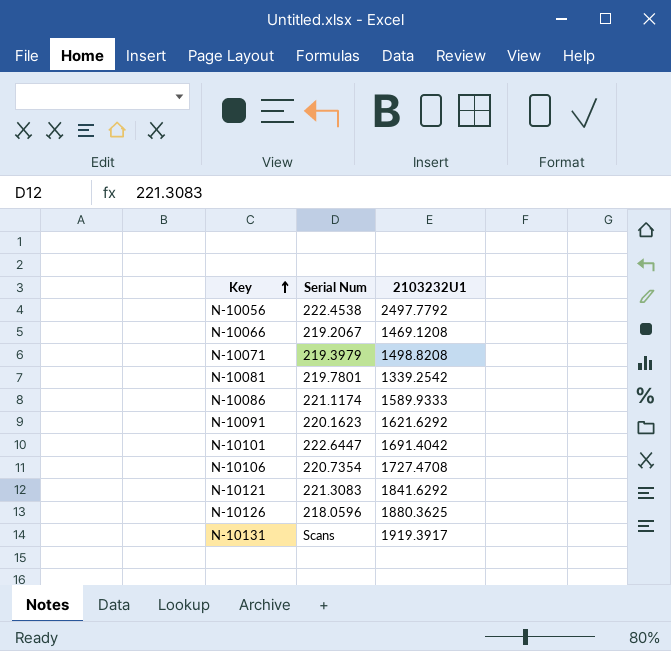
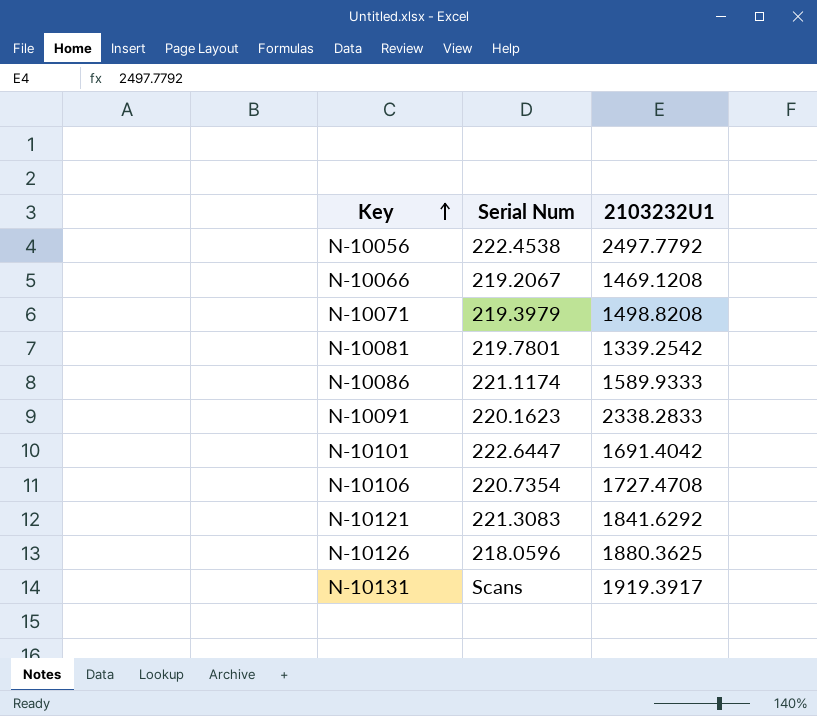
N-10091 | 2103232U1: 1621.6292 -> 2338.2833

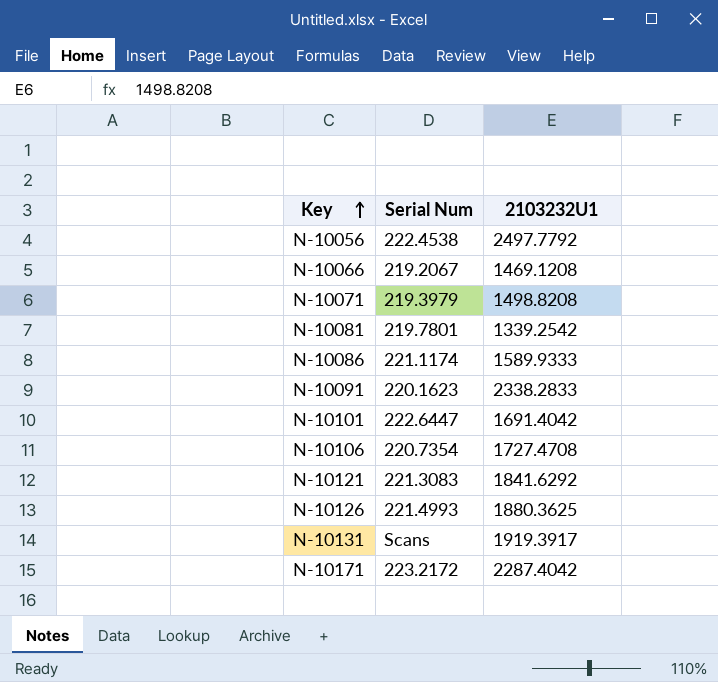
N-10126 | Serial Num: 218.0596 -> 221.4993
row N-10171: none -> 223.2172 | 2287.4042

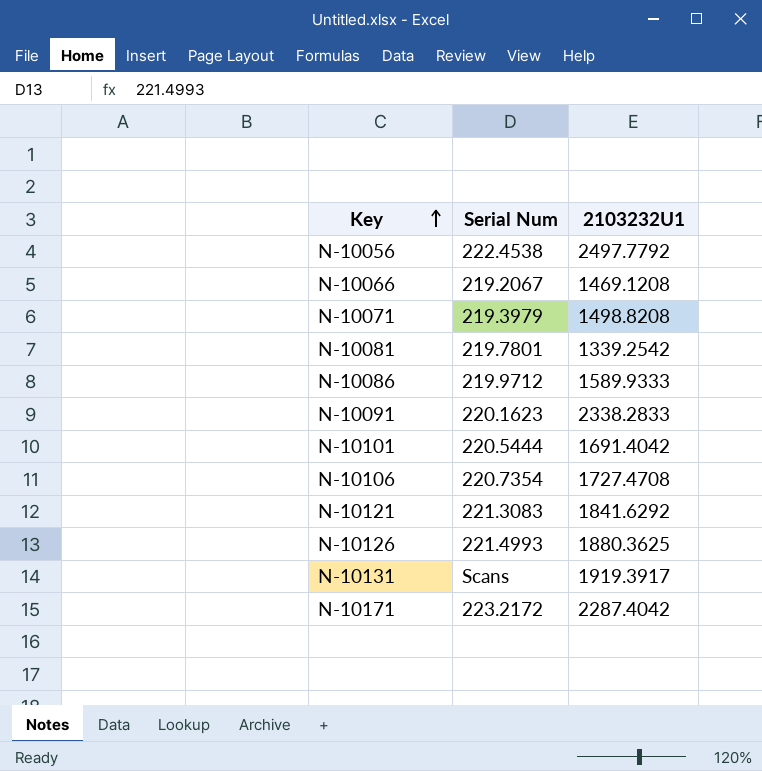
N-10086 | Serial Num: 221.1174 -> 219.9712
N-10101 | Serial Num: 222.6447 -> 220.5444

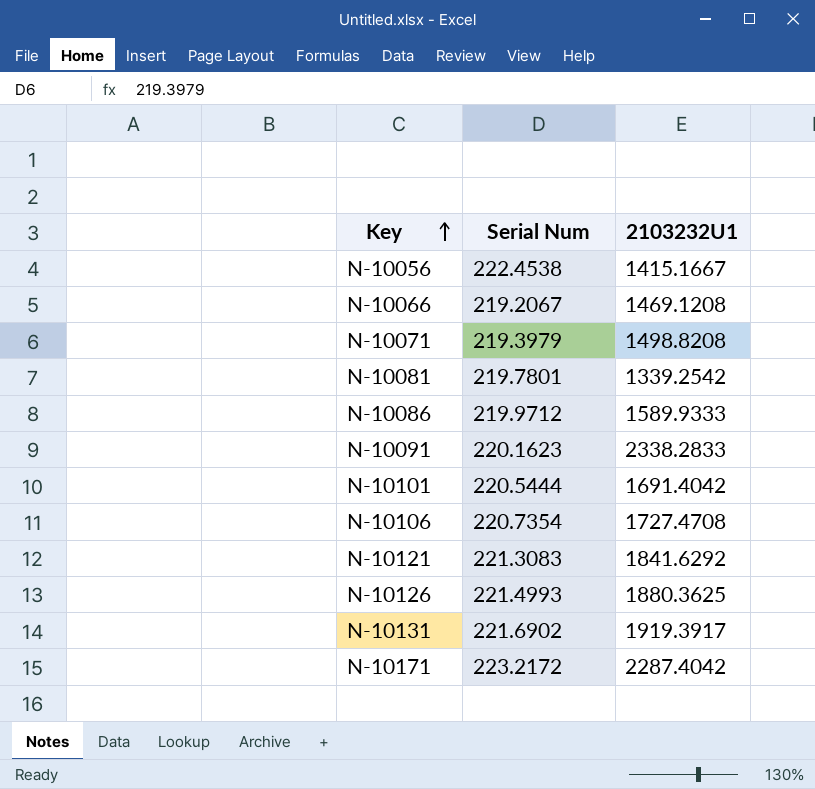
N-10056 | 2103232U1: 2497.7792 -> 1415.1667
N-10131 | Serial Num: Scans -> 221.6902

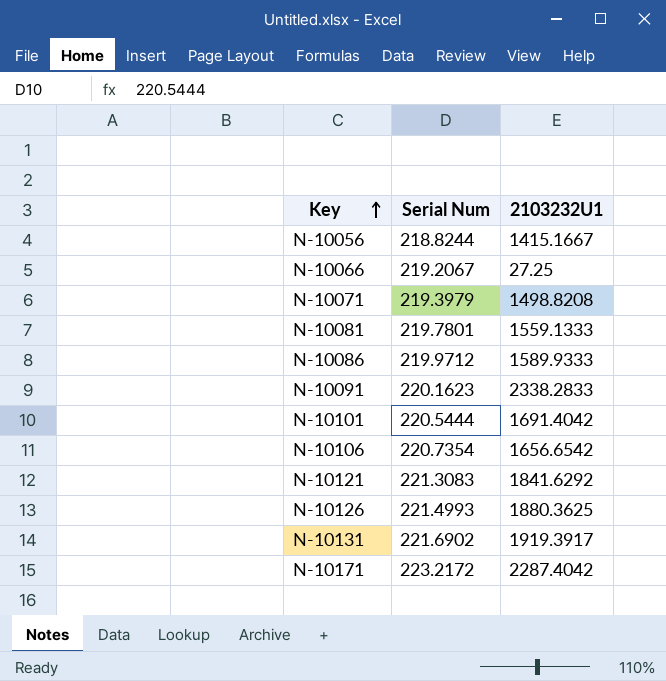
N-10056 | Serial Num: 222.4538 -> 218.8244
N-10066 | 2103232U1: 1469.1208 -> 27.25
N-10081 | 2103232U1: 1339.2542 -> 1559.1333
N-10106 | 2103232U1: 1727.4708 -> 1656.6542

